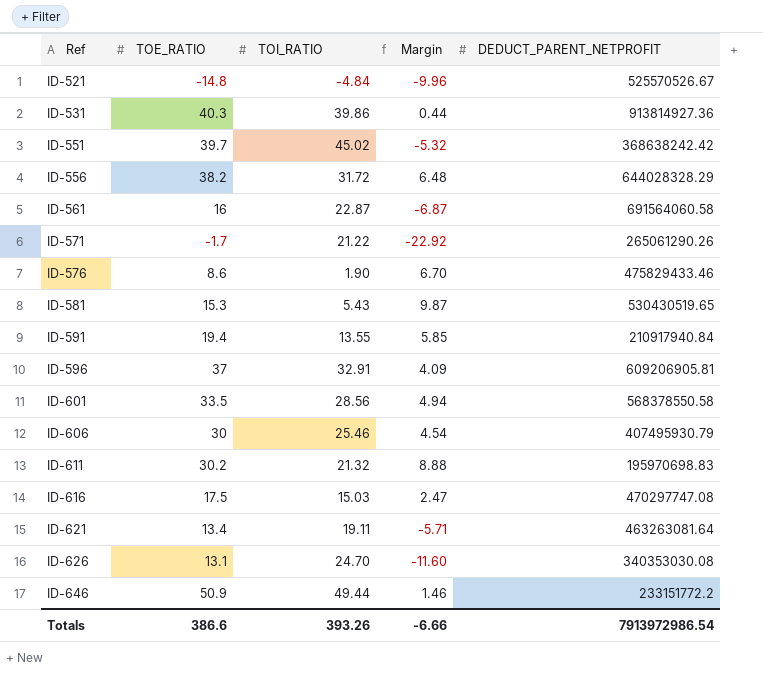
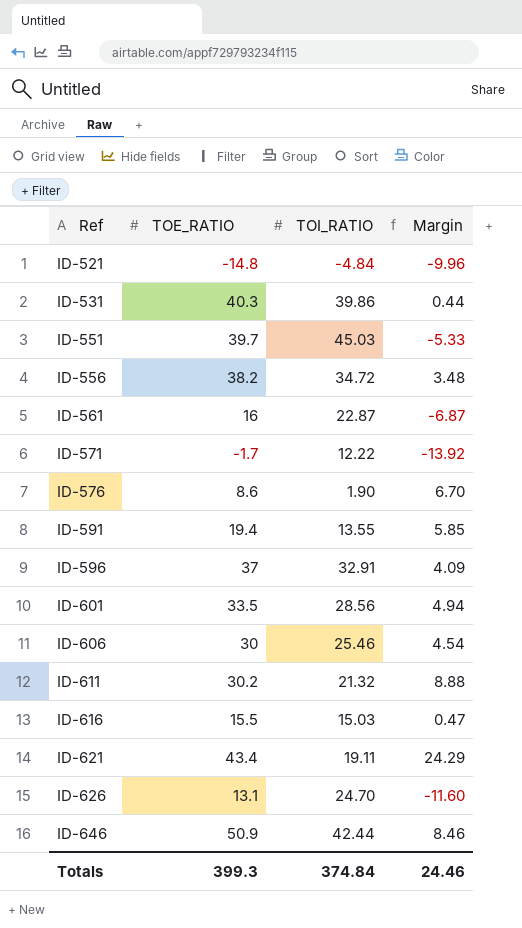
column DEDUCT_PARENT_NETPROFIT | position: 5 -> none
row ID-581: 15.3 | 5.43 | 9.87 | 530430519.65 -> none
ID-551 | TOI_RATIO: 45.02 -> 45.03
ID-551 | Margin: -5.32 -> -5.33
ID-556 | TOI_RATIO: 31.72 -> 34.72
ID-556 | Margin: 6.48 -> 3.48
ID-571 | TOI_RATIO: 21.22 -> 12.22
ID-571 | Margin: -22.92 -> -13.92
ID-616 | TOE_RATIO: 17.5 -> 15.5
ID-616 | Margin: 2.47 -> 0.47
ID-621 | TOE_RATIO: 13.4 -> 43.4
ID-621 | Margin: -5.71 -> 24.29
ID-646 | TOI_RATIO: 49.44 -> 42.44
ID-646 | Margin: 1.46 -> 8.46
Totals | TOE_RATIO: 386.6 -> 399.3
Totals | TOI_RATIO: 393.26 -> 374.84
Totals | Margin: -6.66 -> 24.46

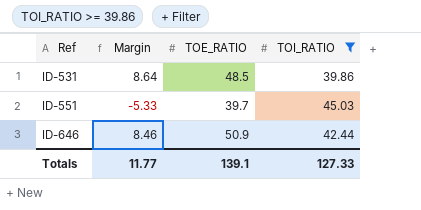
filter: none -> TOI_RATIO >= 39.86
column Margin | position: 4 -> 2
ID-531 | Margin: 0.44 -> 8.64
ID-531 | TOE_RATIO: 40.3 -> 48.5
Totals | Margin: 24.46 -> 11.77
Totals | TOE_RATIO: 399.3 -> 139.1
Totals | TOI_RATIO: 374.84 -> 127.33

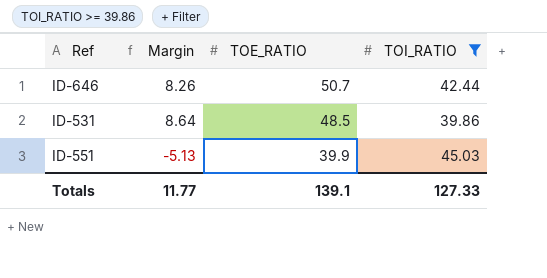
row order: Ref ascending -> TOE_RATIO descending
ID-646 | Margin: 8.46 -> 8.26
ID-646 | TOE_RATIO: 50.9 -> 50.7
ID-551 | Margin: -5.33 -> -5.13
ID-551 | TOE_RATIO: 39.7 -> 39.9

